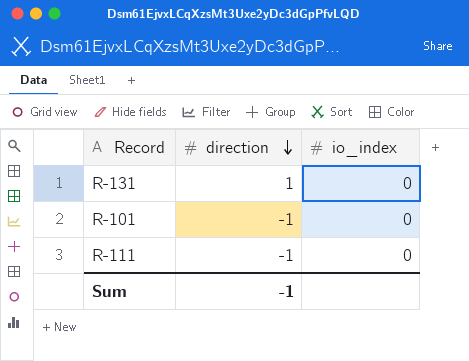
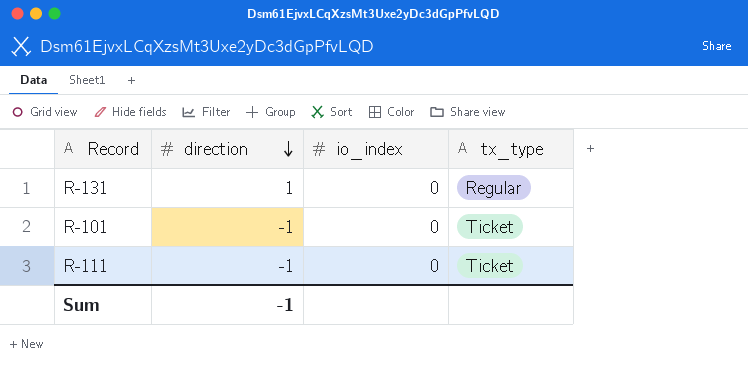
column tx_type | position: none -> 4

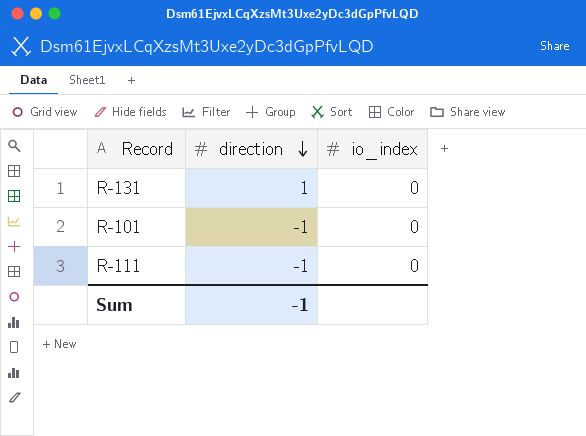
column tx_type | position: 4 -> none

